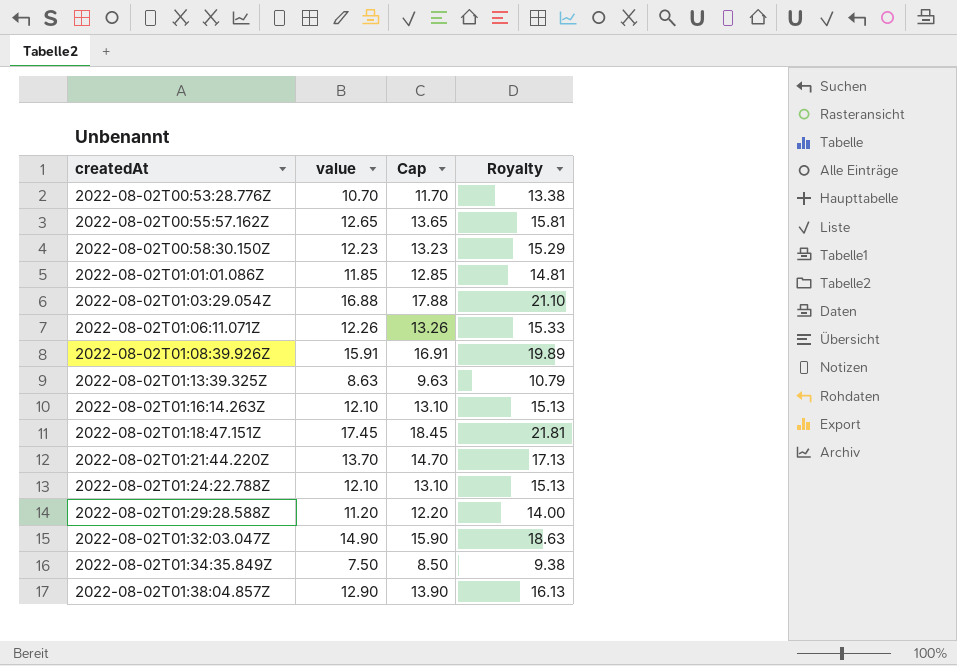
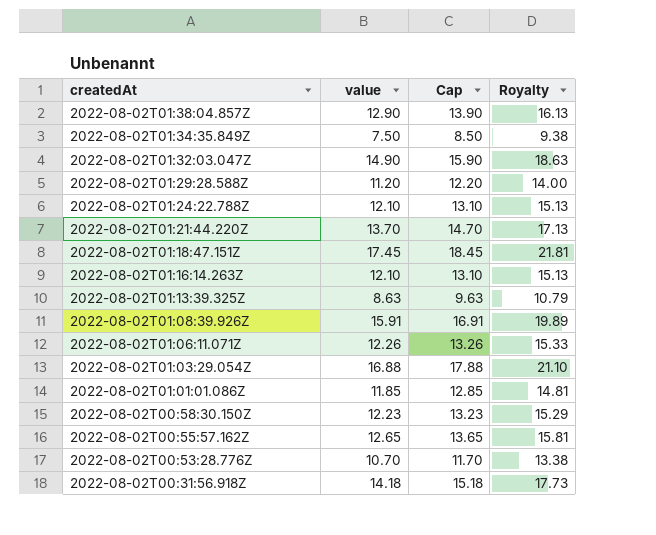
row order: createdAt ascending -> createdAt descending
row 2022-08-02T00:31:56.918Z: none -> 14.18 | 15.18 | 17.73

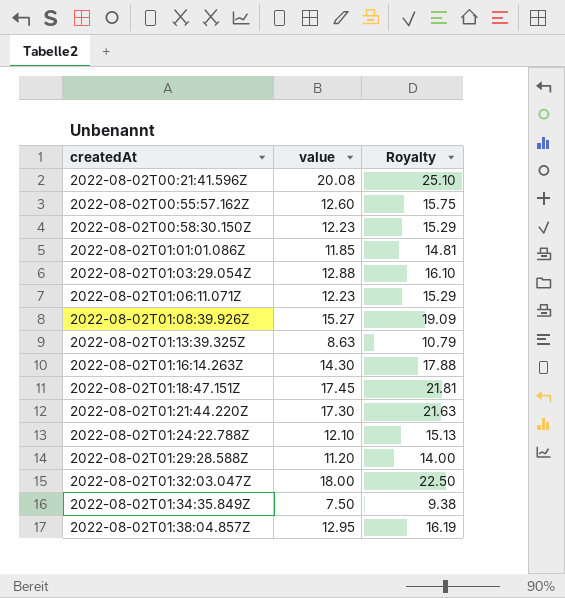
row order: createdAt descending -> createdAt ascending
column Cap | formula: [value] + 1 -> none
row 2022-08-02T00:53:28.776Z: 10.70 | 11.70 | 13.38 -> none
row 2022-08-02T00:31:56.918Z: 14.18 | 15.18 | 17.73 -> none
row 2022-08-02T00:21:41.596Z: none -> 20.08 | 25.10
2022-08-02T00:55:57.162Z | value: 12.65 -> 12.60
2022-08-02T00:55:57.162Z | Royalty: 15.81 -> 15.75
2022-08-02T01:03:29.054Z | value: 16.88 -> 12.88
2022-08-02T01:03:29.054Z | Royalty: 21.10 -> 16.10
2022-08-02T01:06:11.071Z | value: 12.26 -> 12.23
2022-08-02T01:06:11.071Z | Royalty: 15.33 -> 15.29
2022-08-02T01:08:39.926Z | value: 15.91 -> 15.27
2022-08-02T01:08:39.926Z | Royalty: 19.89 -> 19.09
2022-08-02T01:16:14.263Z | value: 12.10 -> 14.30
2022-08-02T01:16:14.263Z | Royalty: 15.13 -> 17.88
2022-08-02T01:21:44.220Z | value: 13.70 -> 17.30
2022-08-02T01:21:44.220Z | Royalty: 17.13 -> 21.63
2022-08-02T01:32:03.047Z | value: 14.90 -> 18.00
2022-08-02T01:32:03.047Z | Royalty: 18.63 -> 22.50
2022-08-02T01:38:04.857Z | value: 12.90 -> 12.95
2022-08-02T01:38:04.857Z | Royalty: 16.13 -> 16.19

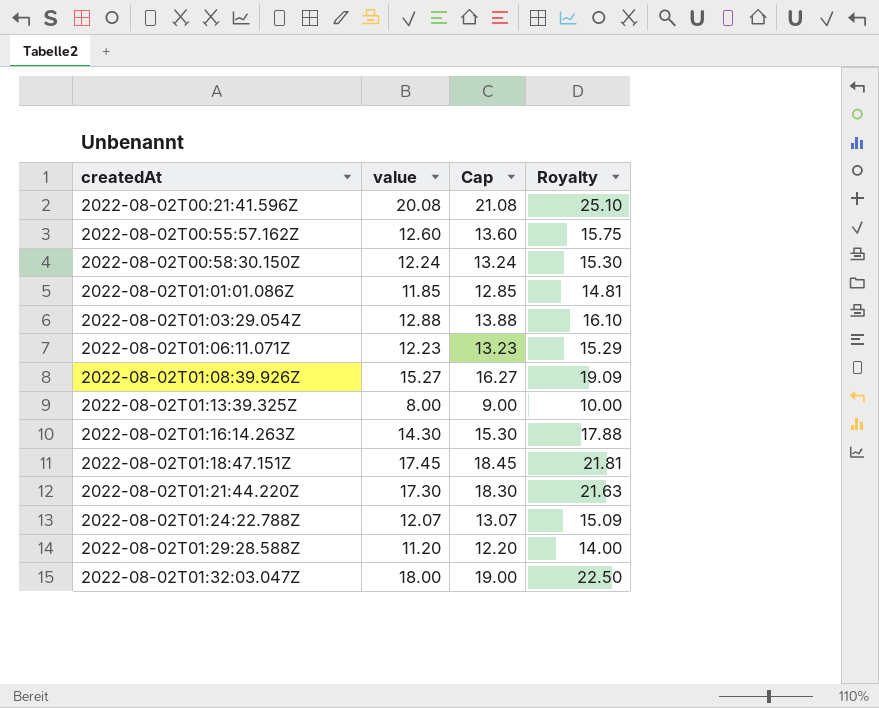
column Cap | formula: none -> [value] + 1
row 2022-08-02T01:34:35.849Z: 7.50 | 9.38 -> none
row 2022-08-02T01:38:04.857Z: 12.95 | 16.19 -> none
2022-08-02T00:58:30.150Z | value: 12.23 -> 12.24
2022-08-02T00:58:30.150Z | Royalty: 15.29 -> 15.30
2022-08-02T01:13:39.325Z | value: 8.63 -> 8.00
2022-08-02T01:13:39.325Z | Royalty: 10.79 -> 10.00
2022-08-02T01:24:22.788Z | value: 12.10 -> 12.07
2022-08-02T01:24:22.788Z | Royalty: 15.13 -> 15.09

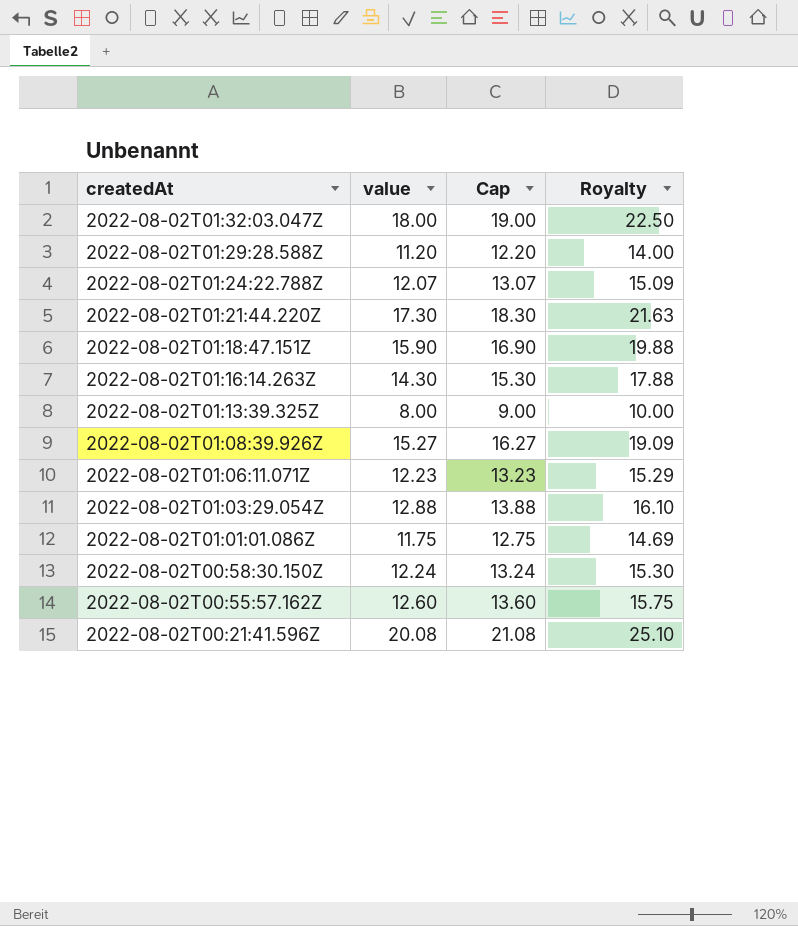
row order: createdAt ascending -> createdAt descending
2022-08-02T01:18:47.151Z | value: 17.45 -> 15.90
2022-08-02T01:18:47.151Z | Cap: 18.45 -> 16.90
2022-08-02T01:18:47.151Z | Royalty: 21.81 -> 19.88
2022-08-02T01:01:01.086Z | value: 11.85 -> 11.75
2022-08-02T01:01:01.086Z | Cap: 12.85 -> 12.75
2022-08-02T01:01:01.086Z | Royalty: 14.81 -> 14.69

